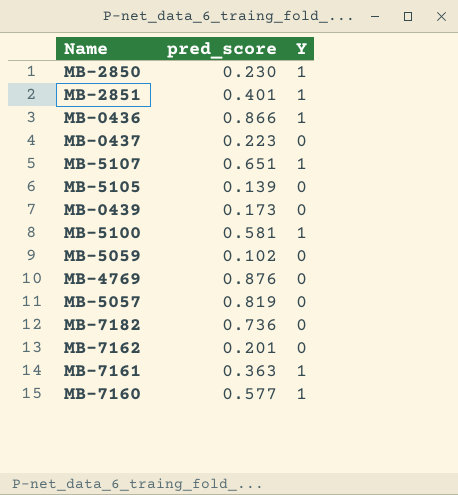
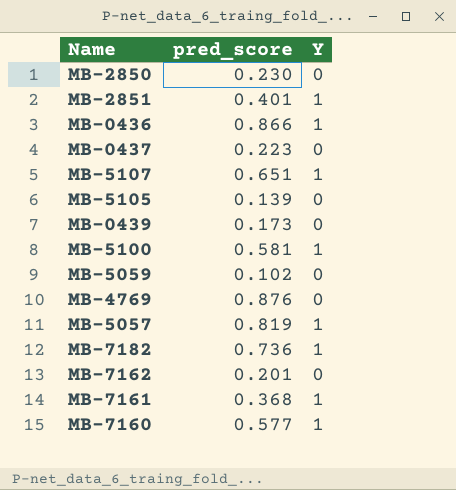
MB-2850 | Y: 1 -> 0
MB-5057 | Y: 0 -> 1
MB-7182 | Y: 0 -> 1
MB-7161 | pred_score: 0.363 -> 0.368

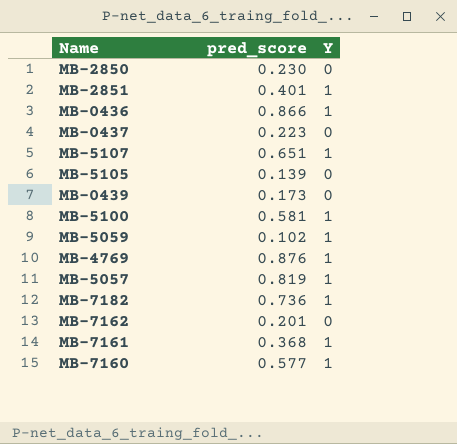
MB-5059 | Y: 0 -> 1
MB-4769 | Y: 0 -> 1

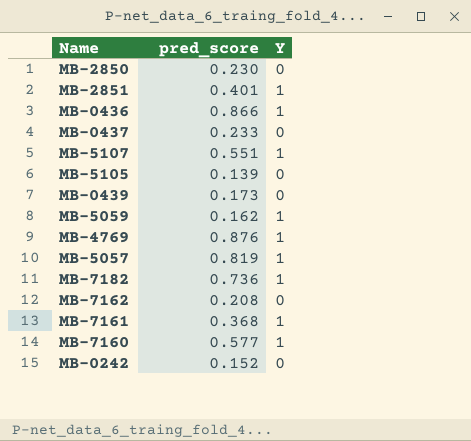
row MB-5100: 0.581 | 1 -> none
MB-0437 | pred_score: 0.223 -> 0.233
MB-5107 | pred_score: 0.651 -> 0.551
MB-5059 | pred_score: 0.102 -> 0.162
MB-7162 | pred_score: 0.201 -> 0.208
row MB-0242: none -> 0.152 | 0

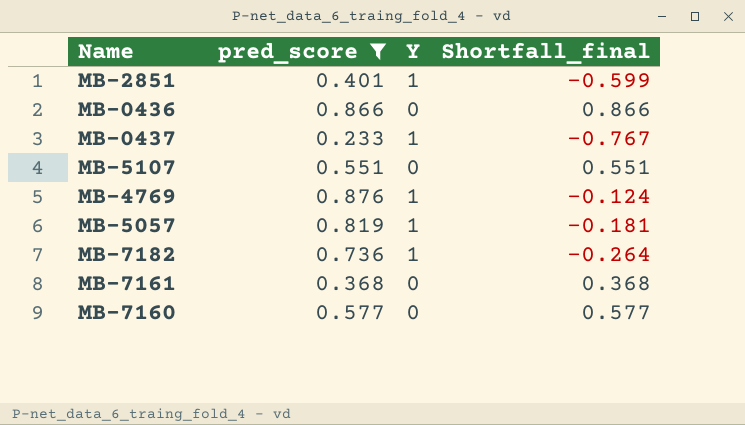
filter: none -> pred_score >= 0.233
column Shortfall_final | formula: none -> [pred_score] - [Y]
MB-0436 | Y: 1 -> 0
MB-0437 | Y: 0 -> 1
MB-5107 | Y: 1 -> 0
MB-7161 | Y: 1 -> 0
MB-7160 | Y: 1 -> 0

